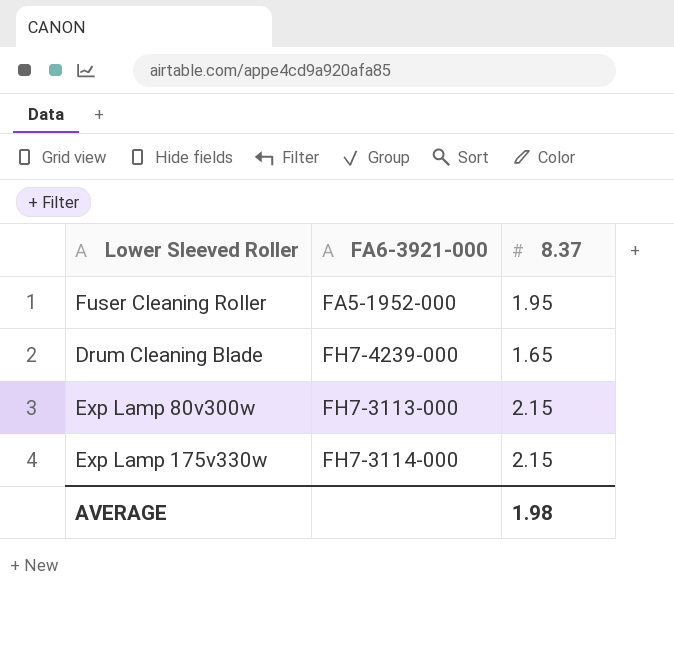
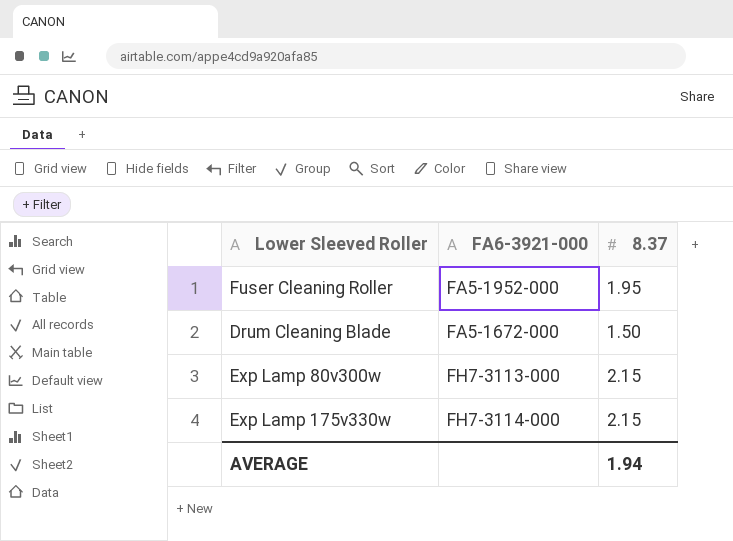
Drum Cleaning Blade | FA6-3921-000: FH7-4239-000 -> FA5-1672-000
Drum Cleaning Blade | 8.37: 1.65 -> 1.50
AVERAGE | 8.37: 1.98 -> 1.94

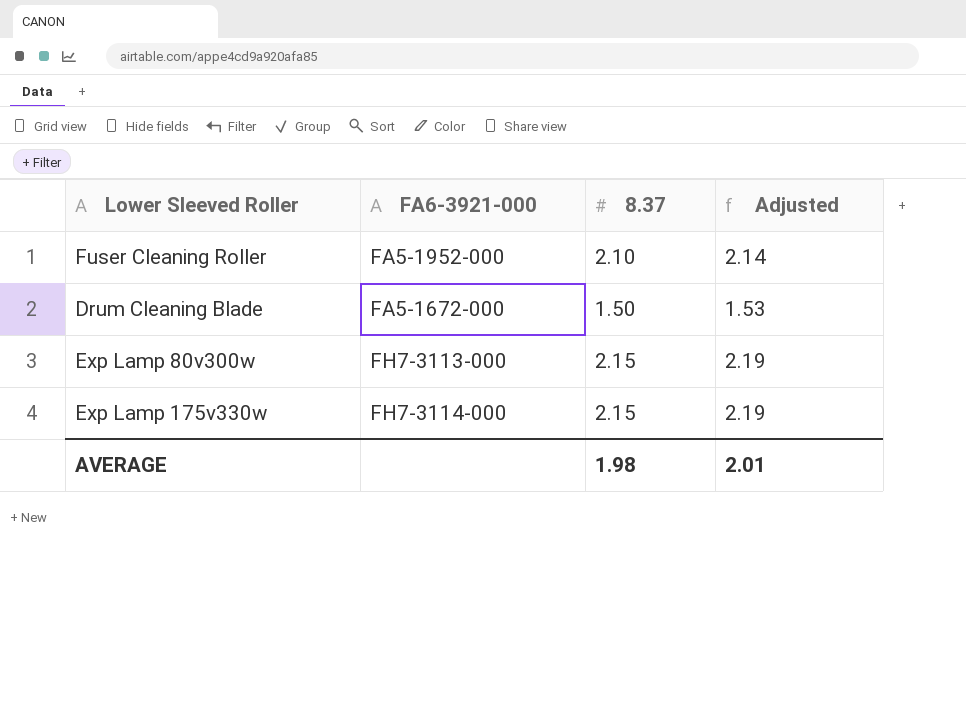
column Adjusted | formula: none -> [8.37] * 1.02
Fuser Cleaning Roller | 8.37: 1.95 -> 2.10
AVERAGE | 8.37: 1.94 -> 1.98

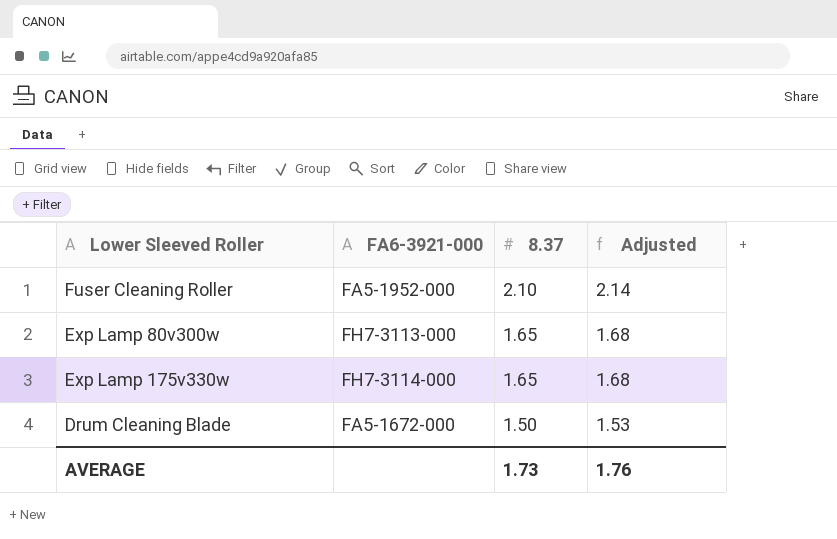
row order: none -> 8.37 descending
Exp Lamp 80v300w | 8.37: 2.15 -> 1.65
Exp Lamp 80v300w | Adjusted: 2.19 -> 1.68
Exp Lamp 175v330w | 8.37: 2.15 -> 1.65
Exp Lamp 175v330w | Adjusted: 2.19 -> 1.68
AVERAGE | 8.37: 1.98 -> 1.73
AVERAGE | Adjusted: 2.01 -> 1.76

